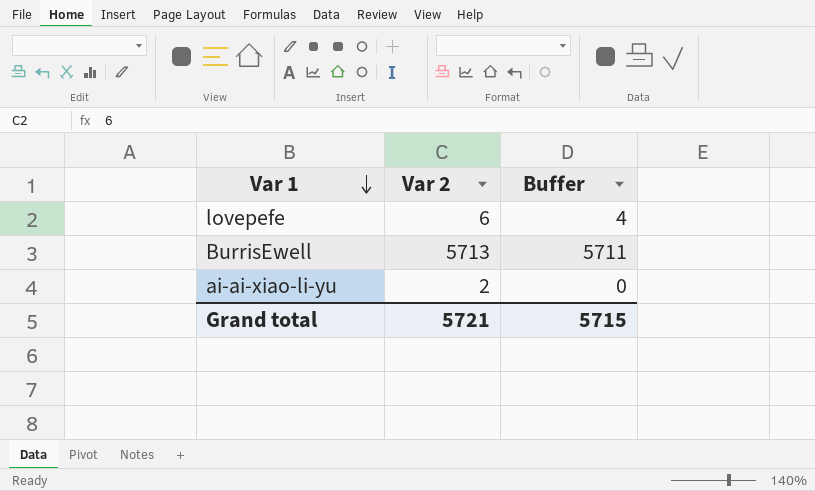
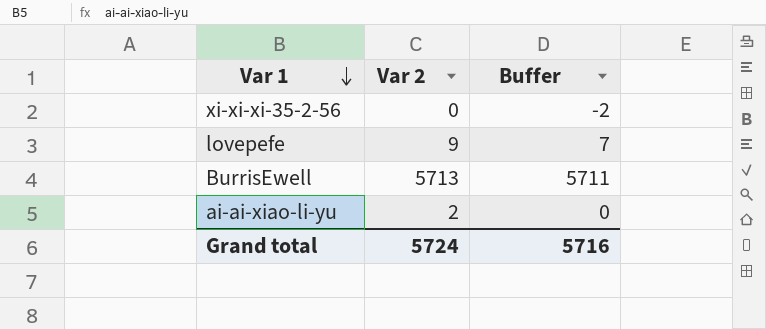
row xi-xi-xi-35-2-56: none -> 0 | -2
lovepefe | Var 2: 6 -> 9
lovepefe | Buffer: 4 -> 7
Grand total | Var 2: 5721 -> 5724
Grand total | Buffer: 5715 -> 5716

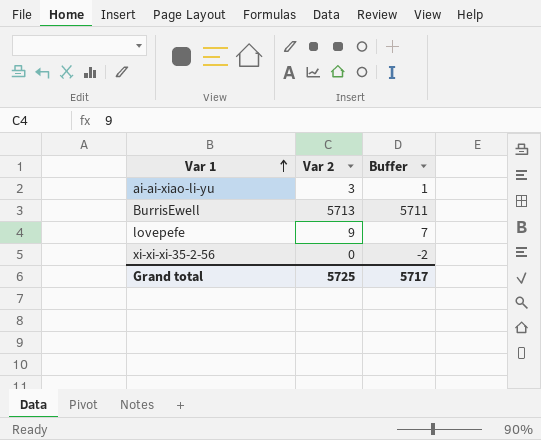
row order: Var 1 descending -> Var 1 ascending
ai-ai-xiao-li-yu | Var 2: 2 -> 3
ai-ai-xiao-li-yu | Buffer: 0 -> 1
Grand total | Var 2: 5724 -> 5725
Grand total | Buffer: 5716 -> 5717

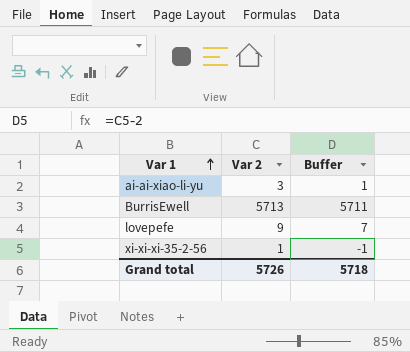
xi-xi-xi-35-2-56 | Var 2: 0 -> 1
xi-xi-xi-35-2-56 | Buffer: -2 -> -1
Grand total | Var 2: 5725 -> 5726
Grand total | Buffer: 5717 -> 5718

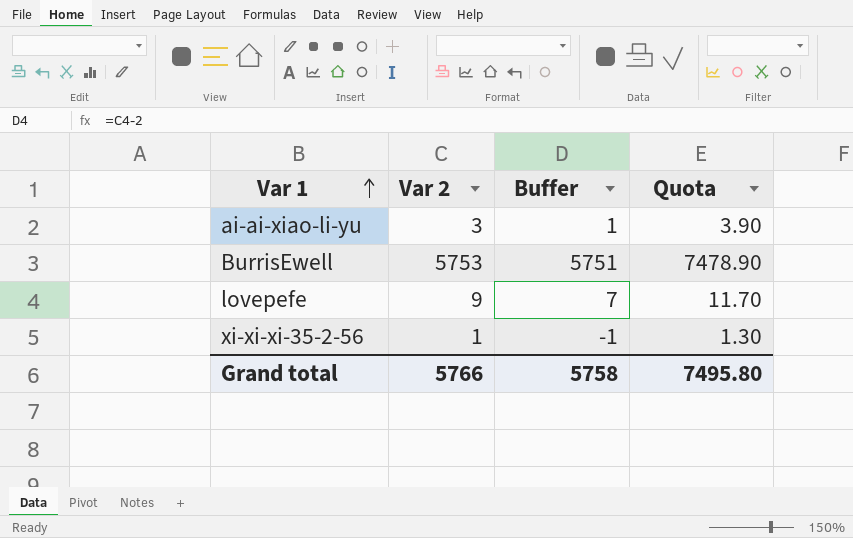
column Quota | formula: none -> [Var 2] * 1.3
BurrisEwell | Var 2: 5713 -> 5753
BurrisEwell | Buffer: 5711 -> 5751
Grand total | Var 2: 5726 -> 5766
Grand total | Buffer: 5718 -> 5758

